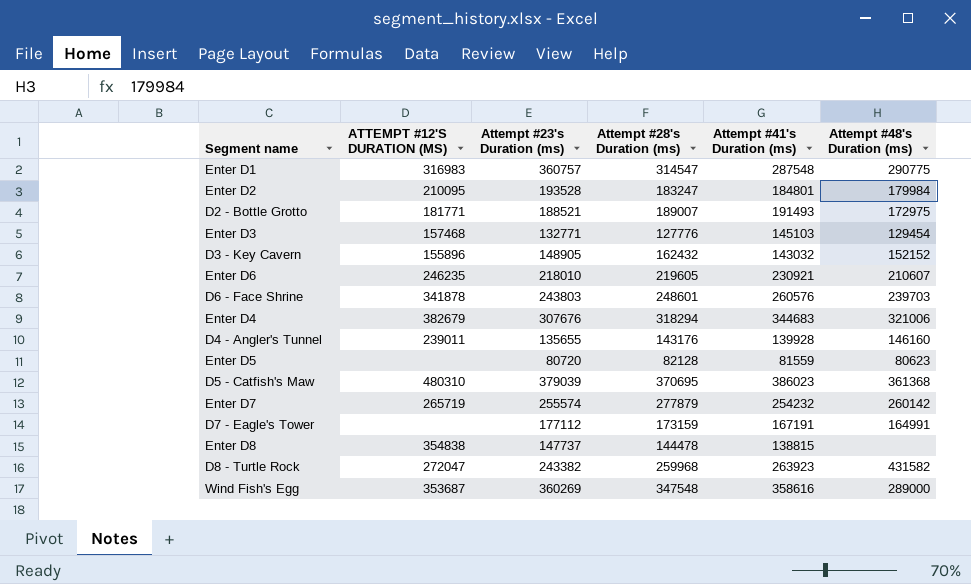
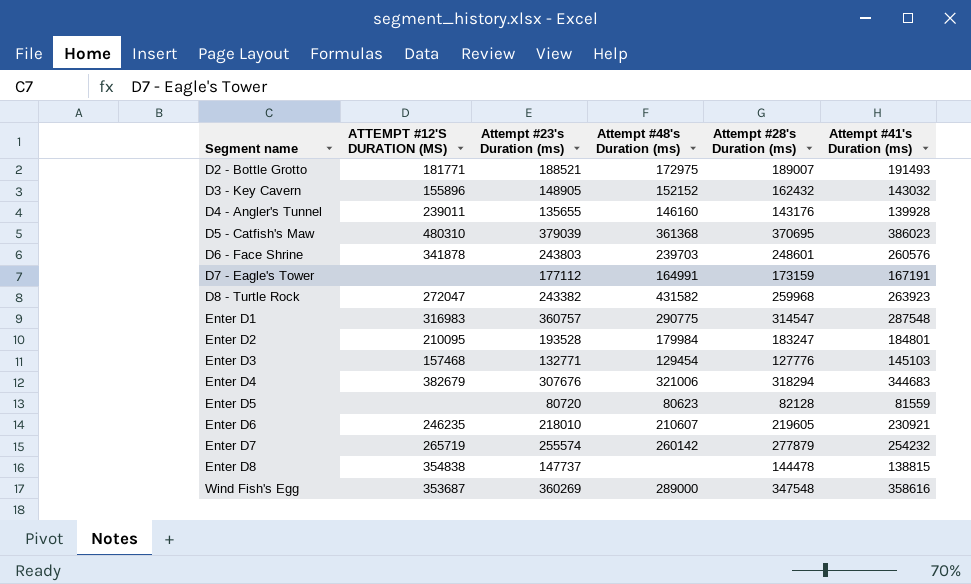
row order: none -> Segment name ascending
column Attempt #48's Duration (ms) | position: 6 -> 4

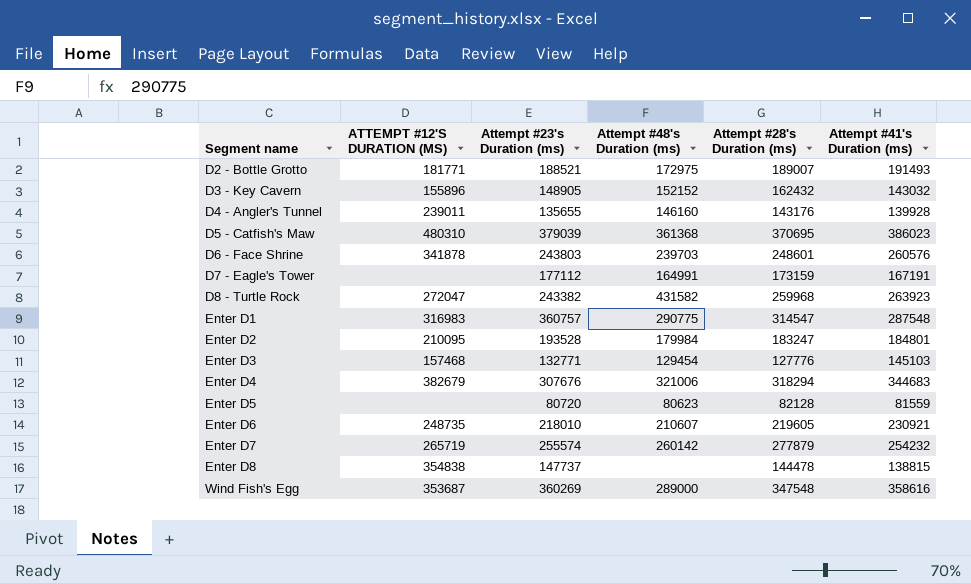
Enter D6 | ATTEMPT #12'S DURATION (MS): 246235 -> 248735

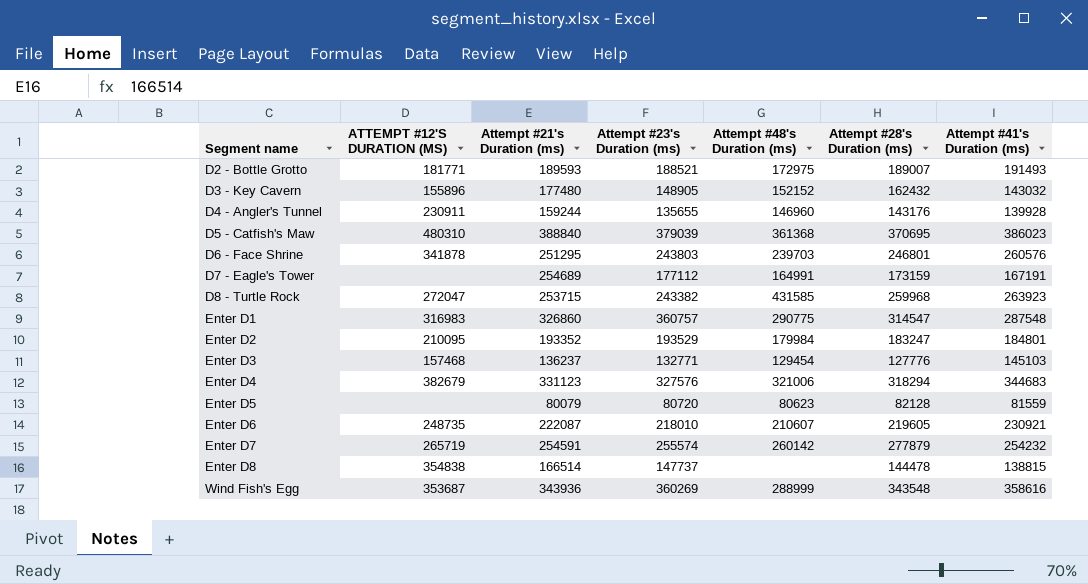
column Attempt #21's Duration (ms) | position: none -> 3
D4 - Angler's Tunnel | ATTEMPT #12'S DURATION (MS): 239011 -> 230911
D4 - Angler's Tunnel | Attempt #48's Duration (ms): 146160 -> 146960
D6 - Face Shrine | Attempt #28's Duration (ms): 248601 -> 246801
D8 - Turtle Rock | Attempt #48's Duration (ms): 431582 -> 431585
Enter D2 | Attempt #23's Duration (ms): 193528 -> 193529
Enter D4 | Attempt #23's Duration (ms): 307676 -> 327576
Wind Fish's Egg | Attempt #48's Duration (ms): 289000 -> 288999
Wind Fish's Egg | Attempt #28's Duration (ms): 347548 -> 343548

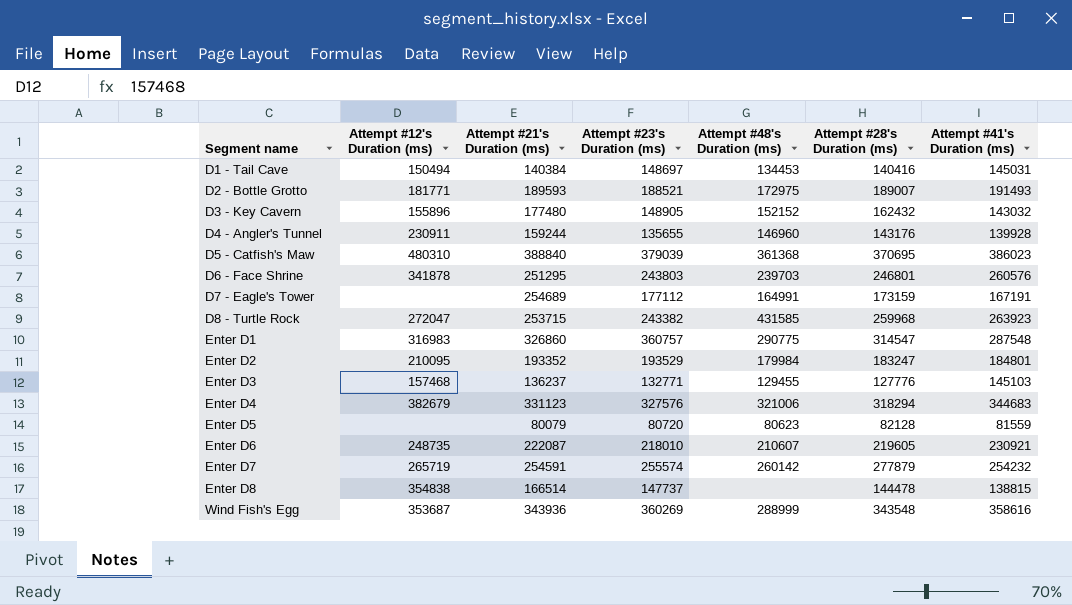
column name: ATTEMPT #12'S DURATION (MS) -> Attempt #12's Duration (ms)
row D1 - Tail Cave: none -> 150494 | 140384 | 148697 | 134453 | 140416 | 145031
Enter D3 | Attempt #48's Duration (ms): 129454 -> 129455

